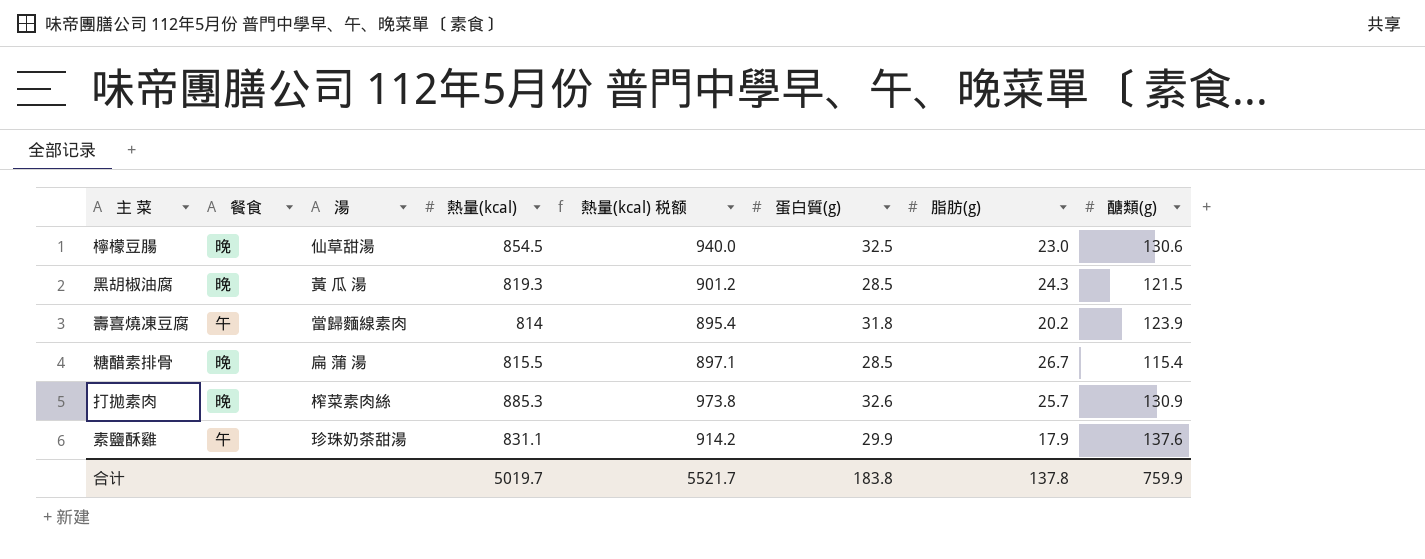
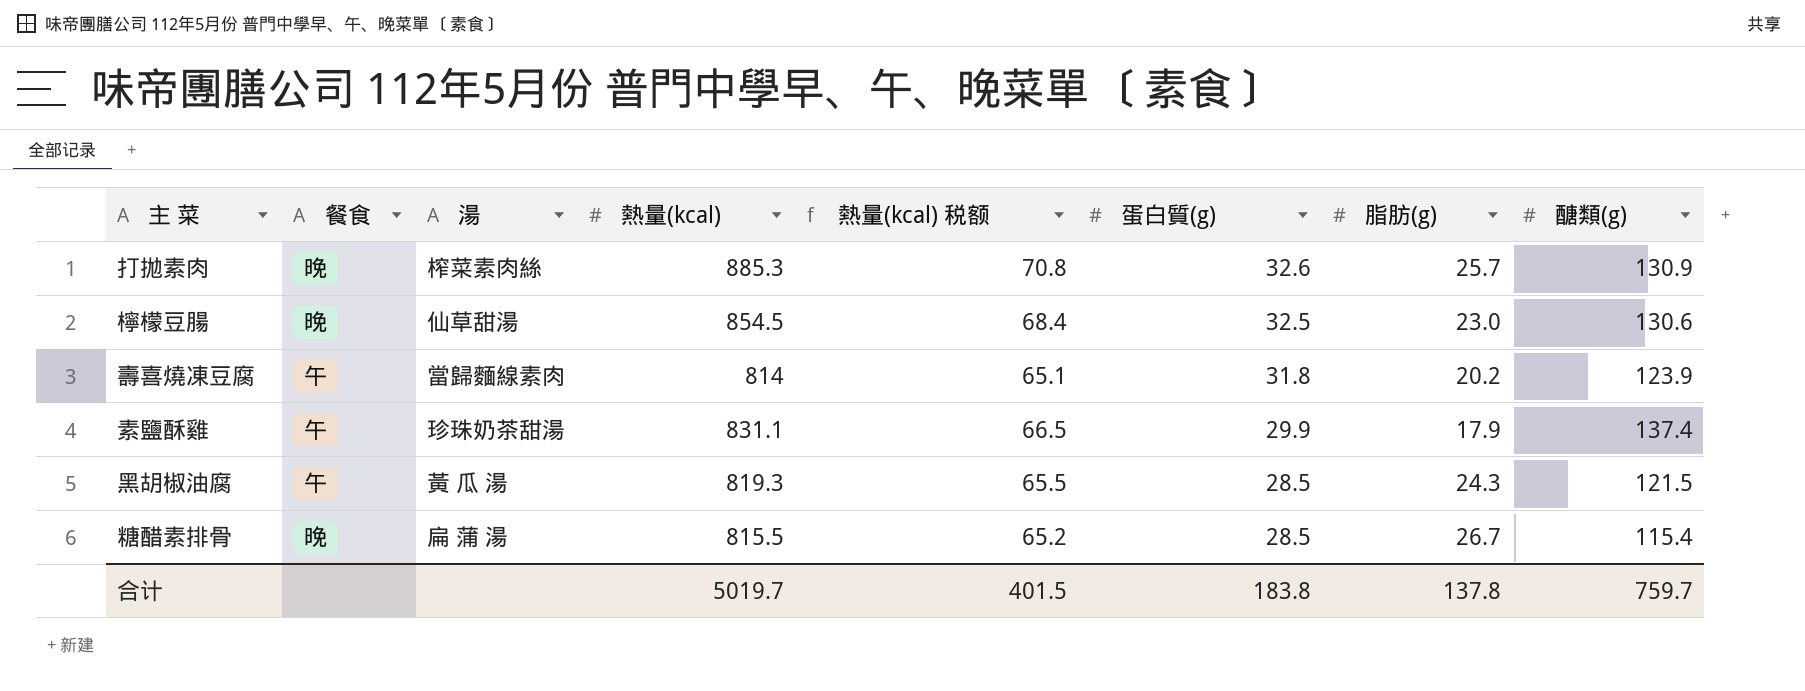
row order: none -> 蛋白質(g) descending
column 熱量(kcal) 税额 | formula: [熱量(kcal)] * 1.1 -> [熱量(kcal)] * 0.08
素鹽酥雞 | 醣類(g): 137.6 -> 137.4
黑胡椒油腐 | 餐食: 晚 -> 午
合计 | 熱量(kcal) 税额: 5521.7 -> 401.5
合计 | 醣類(g): 759.9 -> 759.7

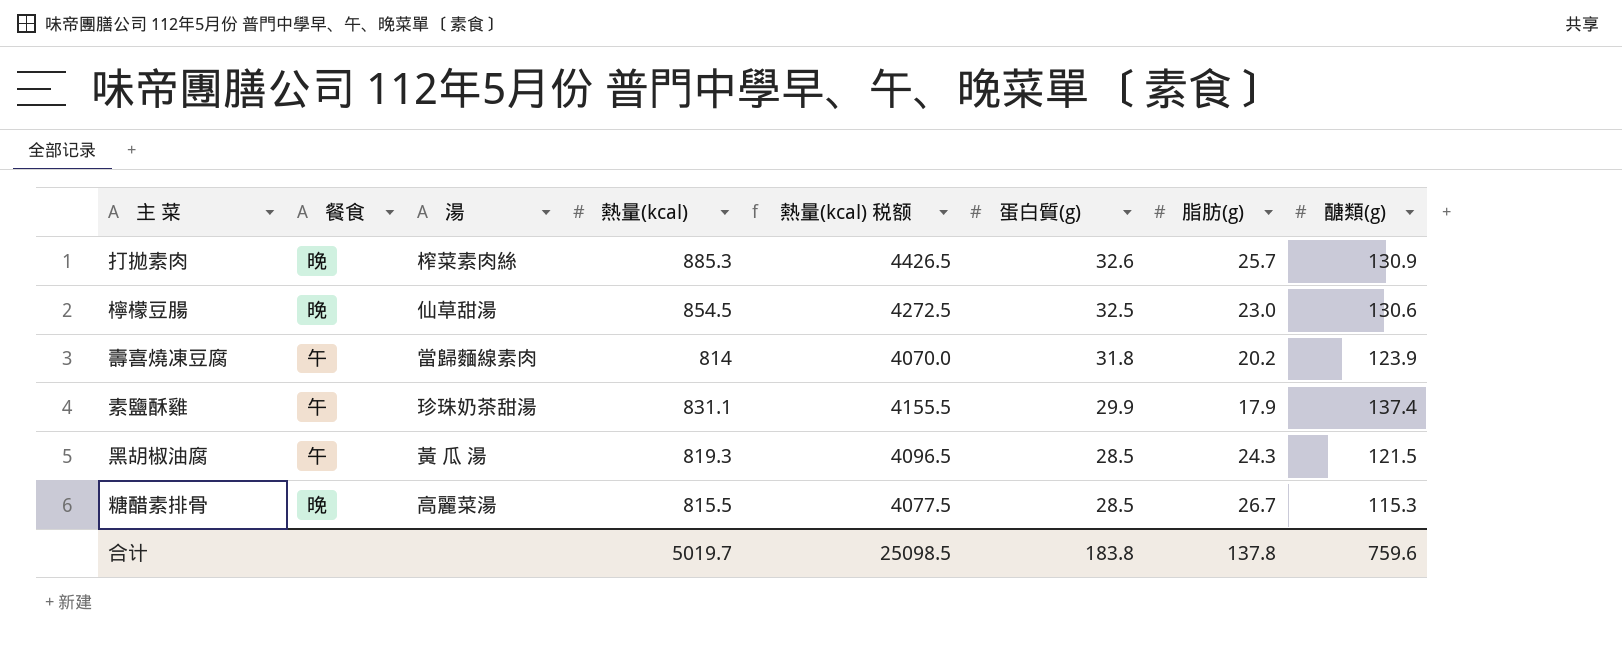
column 熱量(kcal) 税额 | formula: [熱量(kcal)] * 0.08 -> [熱量(kcal)] * 5
糖醋素排骨 | 湯: 扁 蒲 湯 -> 高麗菜湯
糖醋素排骨 | 醣類(g): 115.4 -> 115.3
合计 | 熱量(kcal) 税额: 401.5 -> 25098.5
合计 | 醣類(g): 759.7 -> 759.6

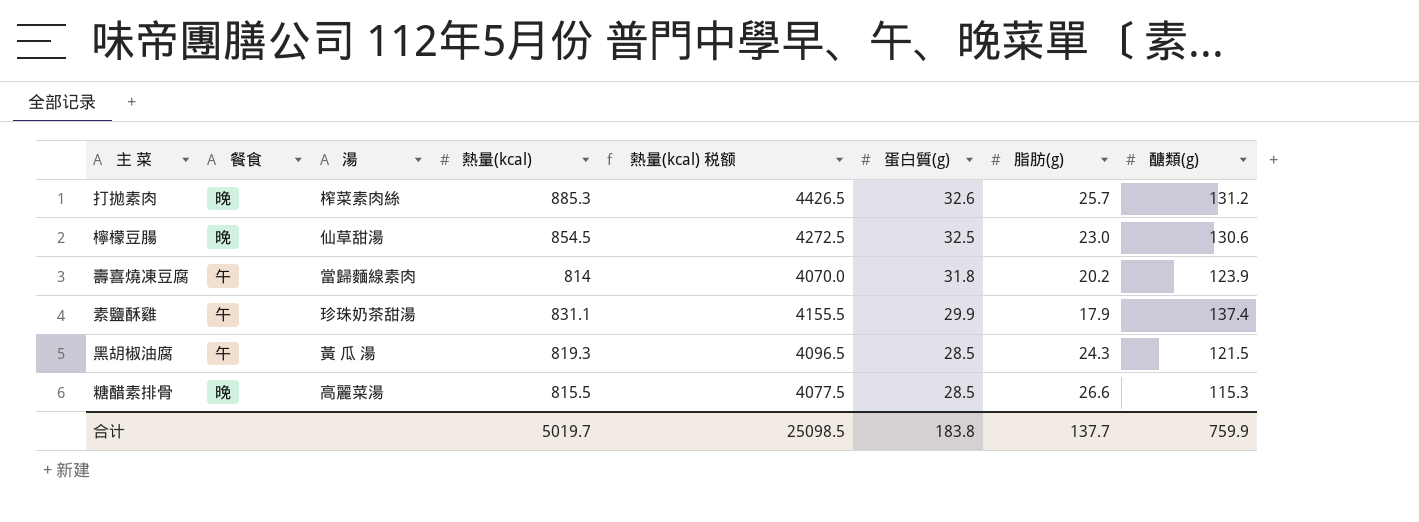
打拋素肉 | 醣類(g): 130.9 -> 131.2
糖醋素排骨 | 脂肪(g): 26.7 -> 26.6
合计 | 脂肪(g): 137.8 -> 137.7
合计 | 醣類(g): 759.6 -> 759.9

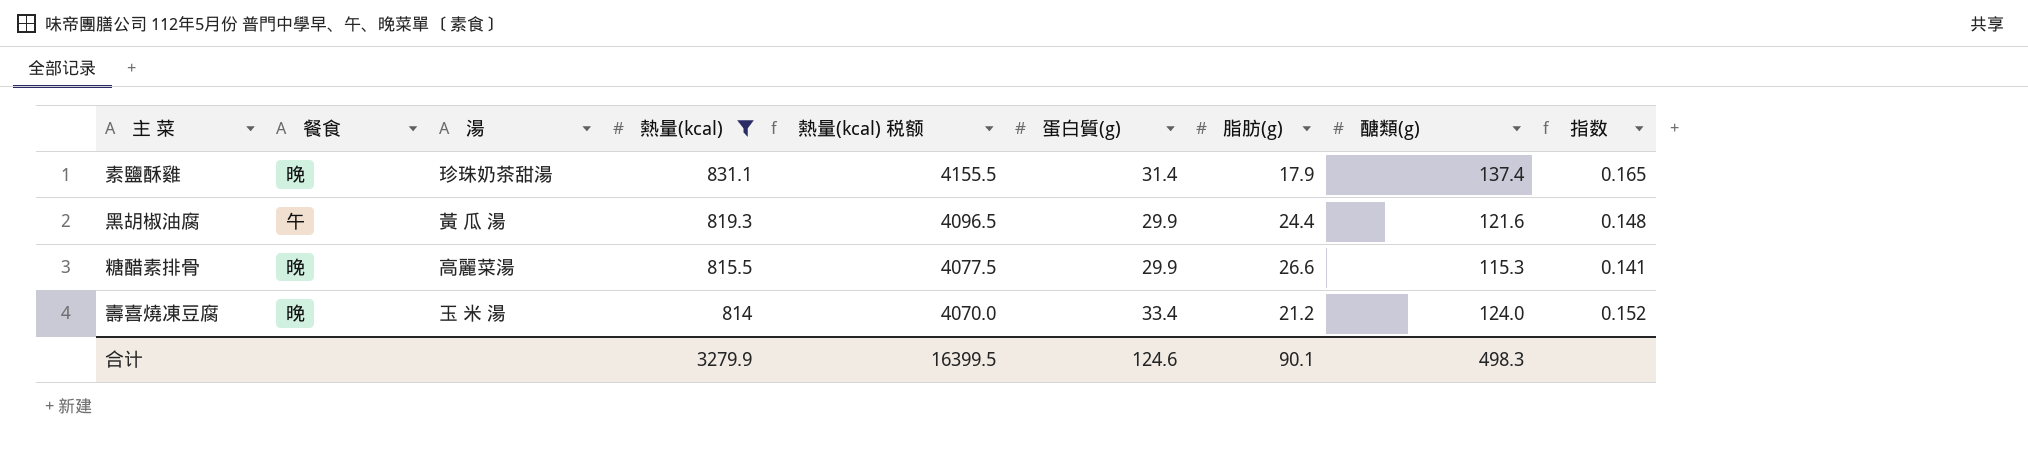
filter: none -> 熱量(kcal) <= 831.1
row order: 蛋白質(g) descending -> 熱量(kcal) descending
column 指数 | formula: none -> [醣類(g)] / [熱量(kcal)]
素鹽酥雞 | 餐食: 午 -> 晚
素鹽酥雞 | 蛋白質(g): 29.9 -> 31.4
黑胡椒油腐 | 蛋白質(g): 28.5 -> 29.9
黑胡椒油腐 | 脂肪(g): 24.3 -> 24.4
黑胡椒油腐 | 醣類(g): 121.5 -> 121.6
糖醋素排骨 | 蛋白質(g): 28.5 -> 29.9
壽喜燒凍豆腐 | 餐食: 午 -> 晚
壽喜燒凍豆腐 | 湯: 當歸麵線素肉 -> 玉 米 湯
壽喜燒凍豆腐 | 蛋白質(g): 31.8 -> 33.4
壽喜燒凍豆腐 | 脂肪(g): 20.2 -> 21.2
壽喜燒凍豆腐 | 醣類(g): 123.9 -> 124.0
合计 | 熱量(kcal): 5019.7 -> 3279.9
合计 | 熱量(kcal) 税额: 25098.5 -> 16399.5
合计 | 蛋白質(g): 183.8 -> 124.6
合计 | 脂肪(g): 137.7 -> 90.1
合计 | 醣類(g): 759.9 -> 498.3

